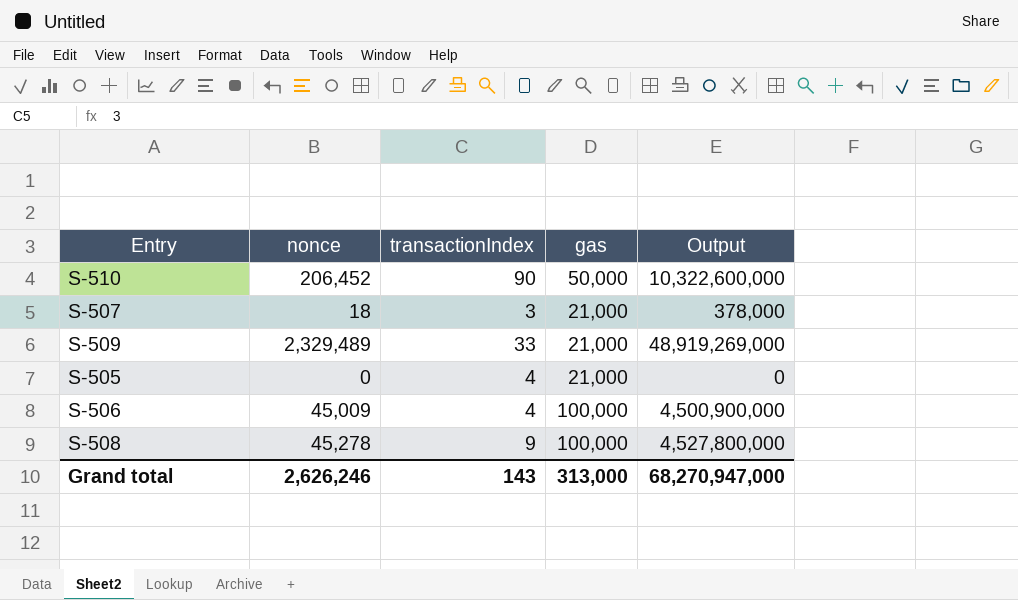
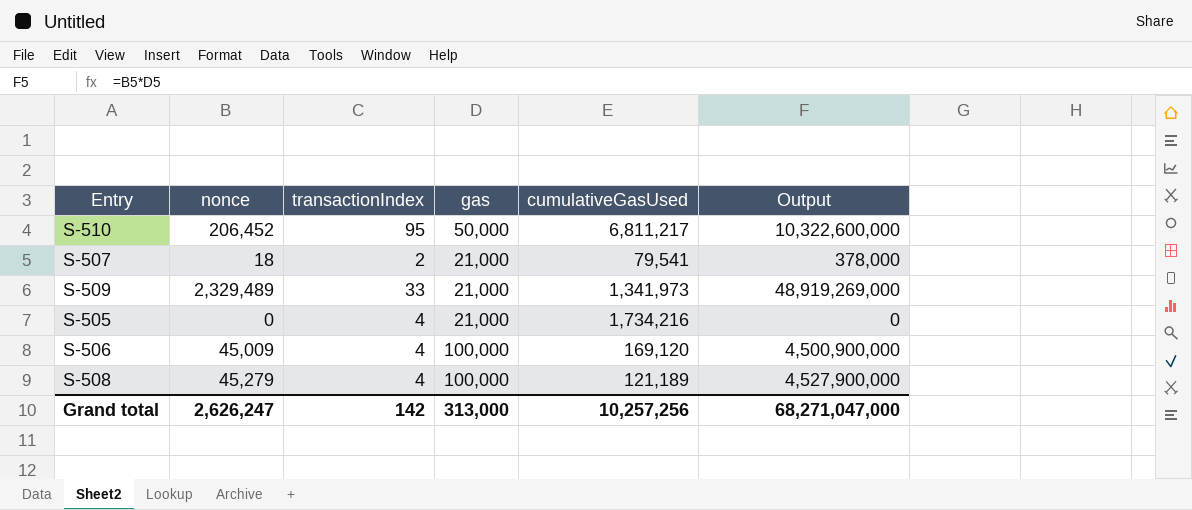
column cumulativeGasUsed | position: none -> 5
S-510 | transactionIndex: 90 -> 95
S-507 | transactionIndex: 3 -> 2
S-508 | nonce: 45,278 -> 45,279
S-508 | transactionIndex: 9 -> 4
S-508 | Output: 4,527,800,000 -> 4,527,900,000
Grand total | nonce: 2,626,246 -> 2,626,247
Grand total | transactionIndex: 143 -> 142
Grand total | Output: 68,270,947,000 -> 68,271,047,000

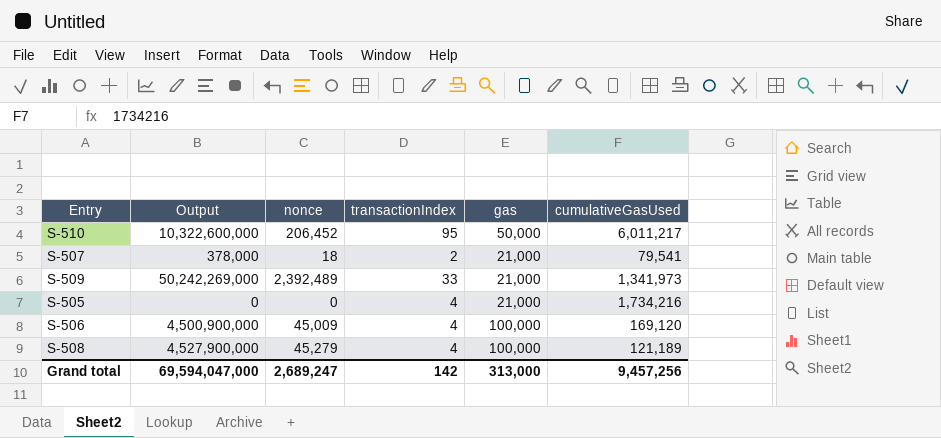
column Output | position: 6 -> 2
S-510 | cumulativeGasUsed: 6,811,217 -> 6,011,217
S-509 | Output: 48,919,269,000 -> 50,242,269,000
S-509 | nonce: 2,329,489 -> 2,392,489
Grand total | Output: 68,271,047,000 -> 69,594,047,000
Grand total | nonce: 2,626,247 -> 2,689,247
Grand total | cumulativeGasUsed: 10,257,256 -> 9,457,256

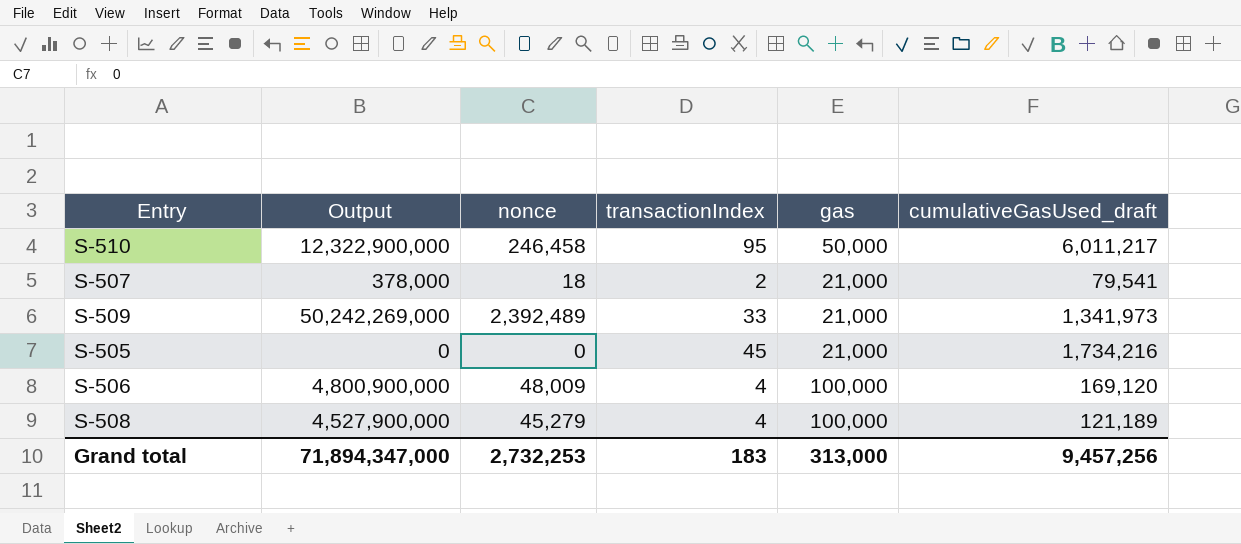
column name: cumulativeGasUsed -> cumulativeGasUsed_draft
S-510 | Output: 10,322,600,000 -> 12,322,900,000
S-510 | nonce: 206,452 -> 246,458
S-505 | transactionIndex: 4 -> 45
S-506 | Output: 4,500,900,000 -> 4,800,900,000
S-506 | nonce: 45,009 -> 48,009
Grand total | Output: 69,594,047,000 -> 71,894,347,000
Grand total | nonce: 2,689,247 -> 2,732,253
Grand total | transactionIndex: 142 -> 183

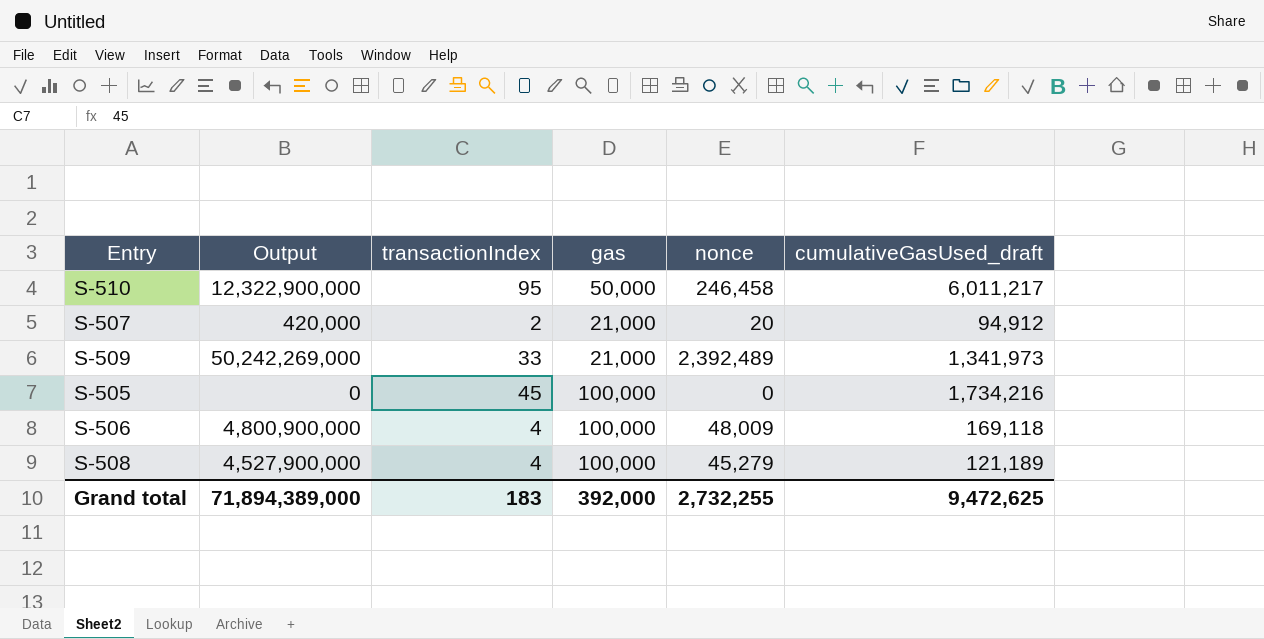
column nonce | position: 3 -> 5
S-507 | Output: 378,000 -> 420,000
S-507 | nonce: 18 -> 20
S-507 | cumulativeGasUsed_draft: 79,541 -> 94,912
S-505 | gas: 21,000 -> 100,000
S-506 | cumulativeGasUsed_draft: 169,120 -> 169,118
Grand total | Output: 71,894,347,000 -> 71,894,389,000
Grand total | gas: 313,000 -> 392,000
Grand total | nonce: 2,732,253 -> 2,732,255
Grand total | cumulativeGasUsed_draft: 9,457,256 -> 9,472,625

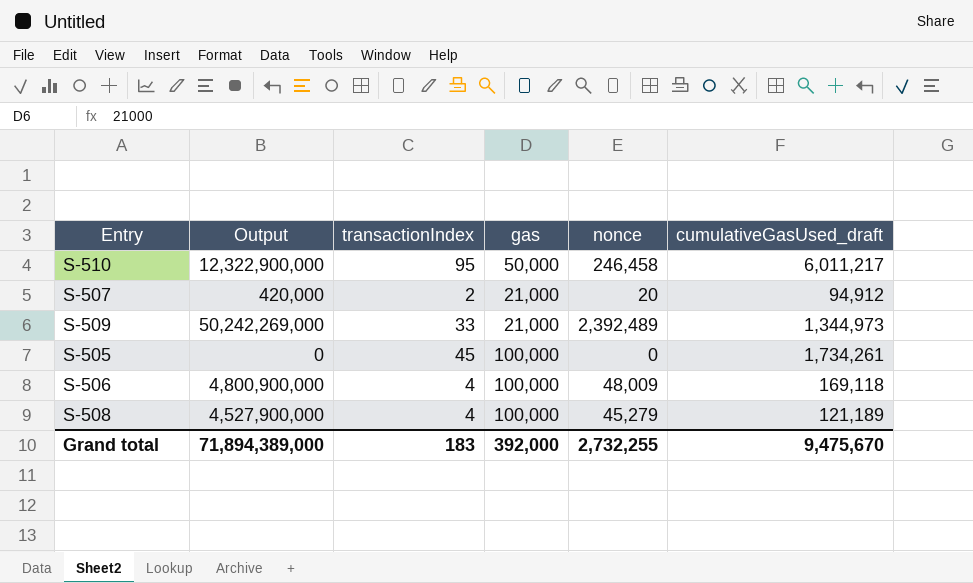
S-509 | cumulativeGasUsed_draft: 1,341,973 -> 1,344,973
S-505 | cumulativeGasUsed_draft: 1,734,216 -> 1,734,261
Grand total | cumulativeGasUsed_draft: 9,472,625 -> 9,475,670

